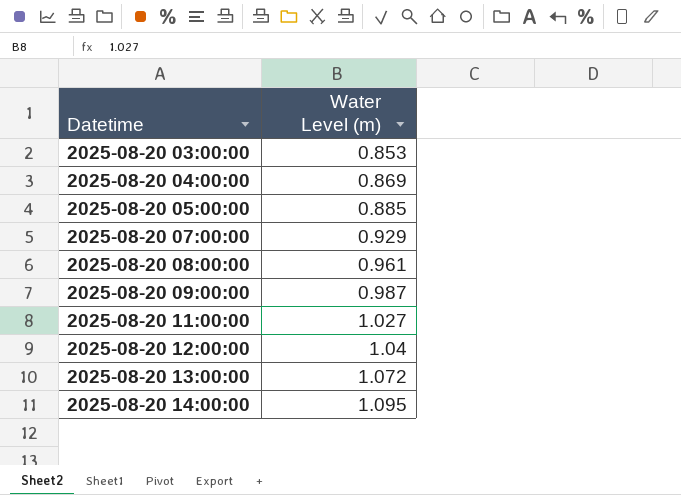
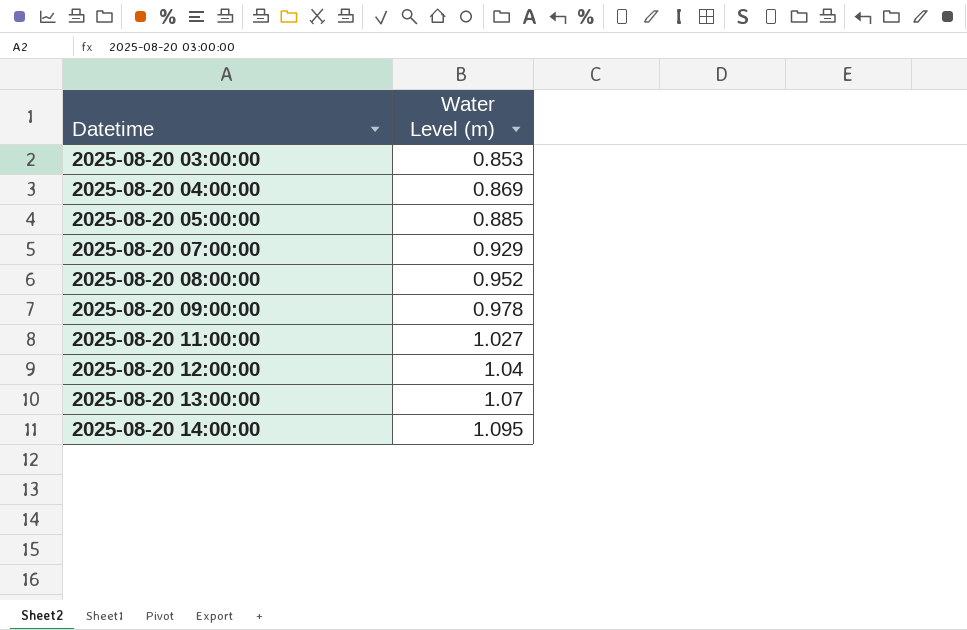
2025-08-20 08:00:00 | Water Level (m): 0.961 -> 0.952
2025-08-20 09:00:00 | Water Level (m): 0.987 -> 0.978
2025-08-20 13:00:00 | Water Level (m): 1.072 -> 1.07

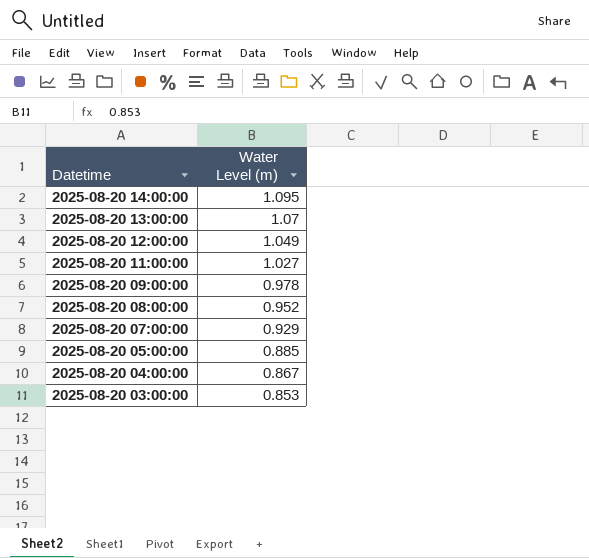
row order: Datetime ascending -> Datetime descending
2025-08-20 12:00:00 | Water Level (m): 1.04 -> 1.049
2025-08-20 04:00:00 | Water Level (m): 0.869 -> 0.867

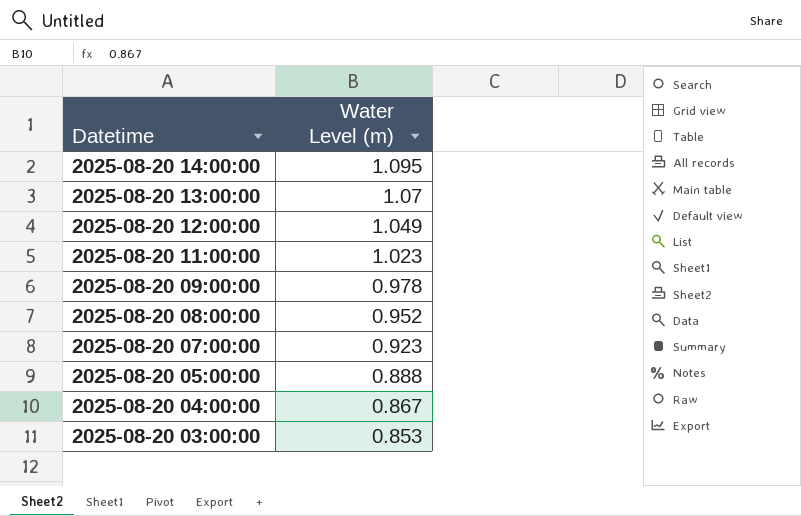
2025-08-20 11:00:00 | Water Level (m): 1.027 -> 1.023
2025-08-20 07:00:00 | Water Level (m): 0.929 -> 0.923
2025-08-20 05:00:00 | Water Level (m): 0.885 -> 0.888

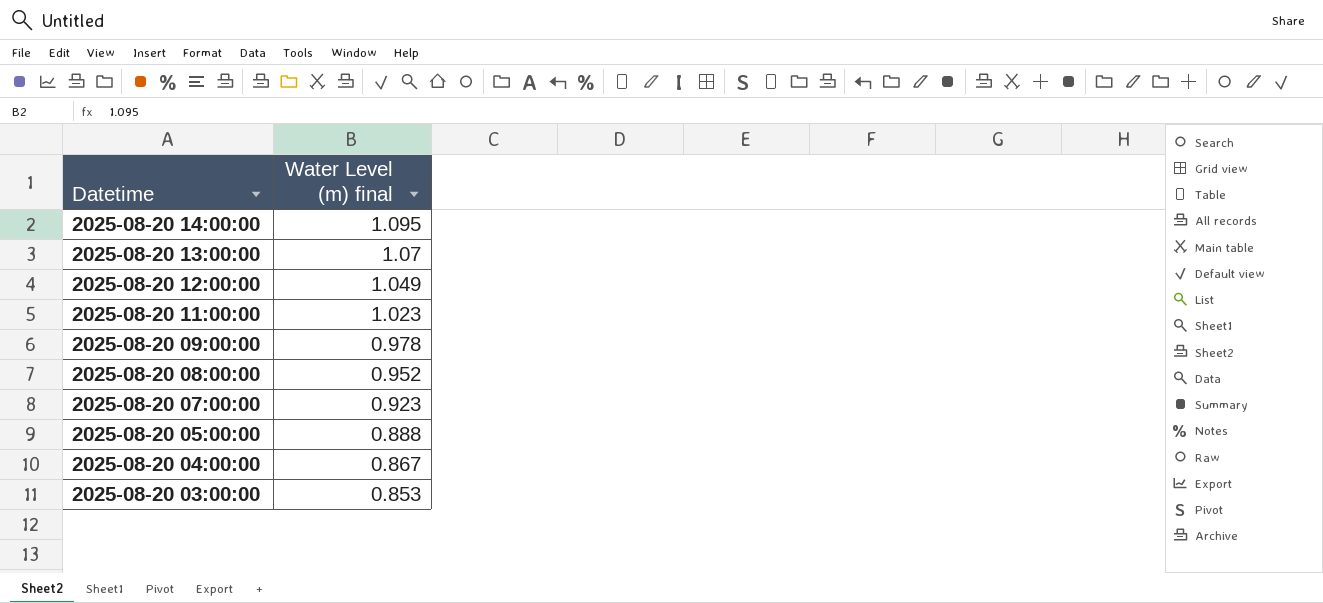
column name: Water Level (m) -> Water Level (m) final

